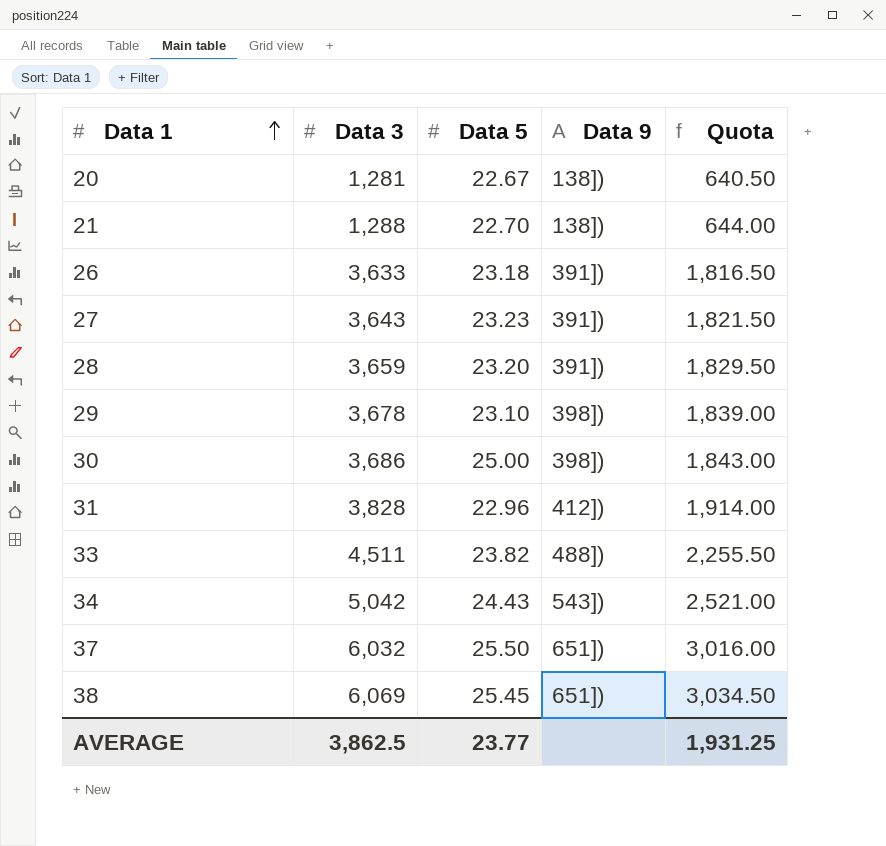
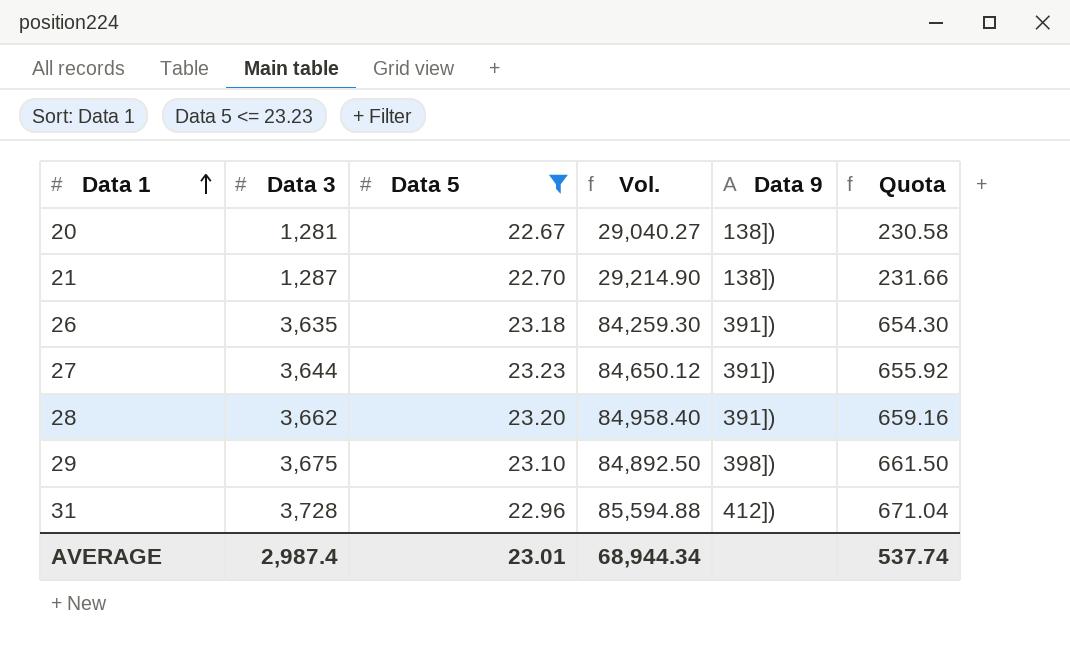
filter: none -> Data 5 <= 23.23
column Vol. | formula: none -> [Data 3] * [Data 5]
column Quota | formula: [Data 3] * 0.5 -> [Data 3] * 0.18
21 | Data 3: 1,288 -> 1,287
26 | Data 3: 3,633 -> 3,635
27 | Data 3: 3,643 -> 3,644
28 | Data 3: 3,659 -> 3,662
29 | Data 3: 3,678 -> 3,675
31 | Data 3: 3,828 -> 3,728
AVERAGE | Data 3: 3,862.5 -> 2,987.4
AVERAGE | Data 5: 23.77 -> 23.01
AVERAGE | Quota: 1,931.25 -> 537.74

